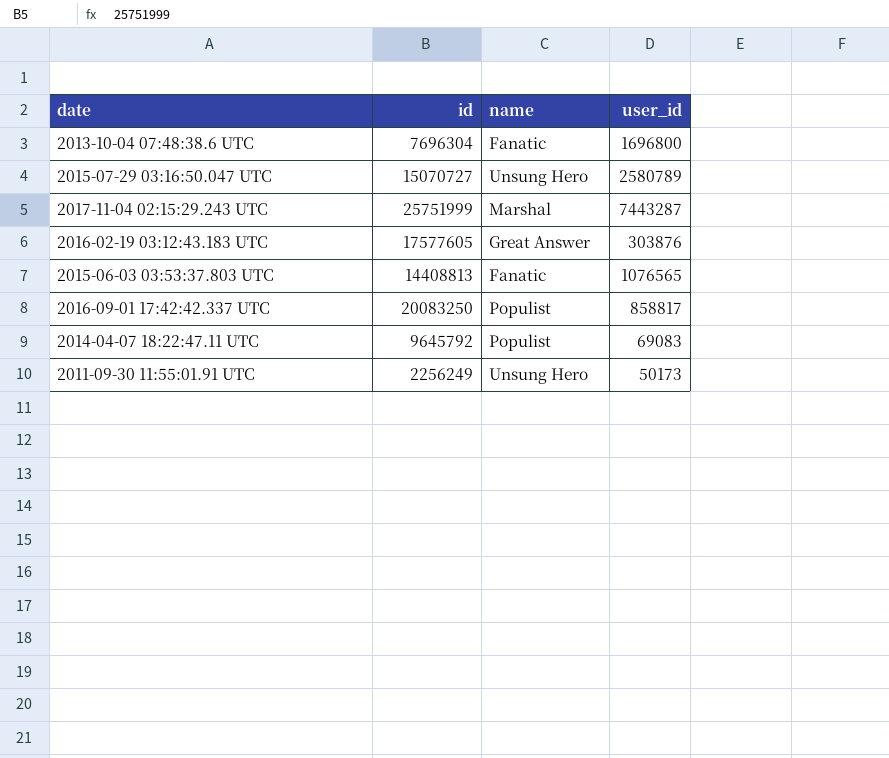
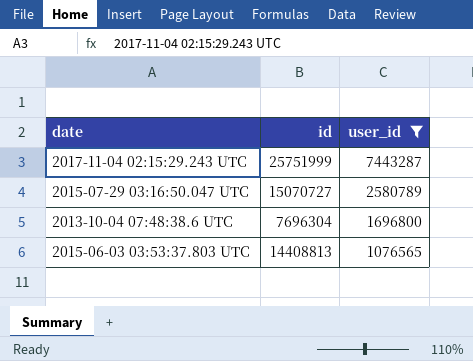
filter: none -> user_id >= 1076565
row order: none -> user_id descending
column name | position: 3 -> none

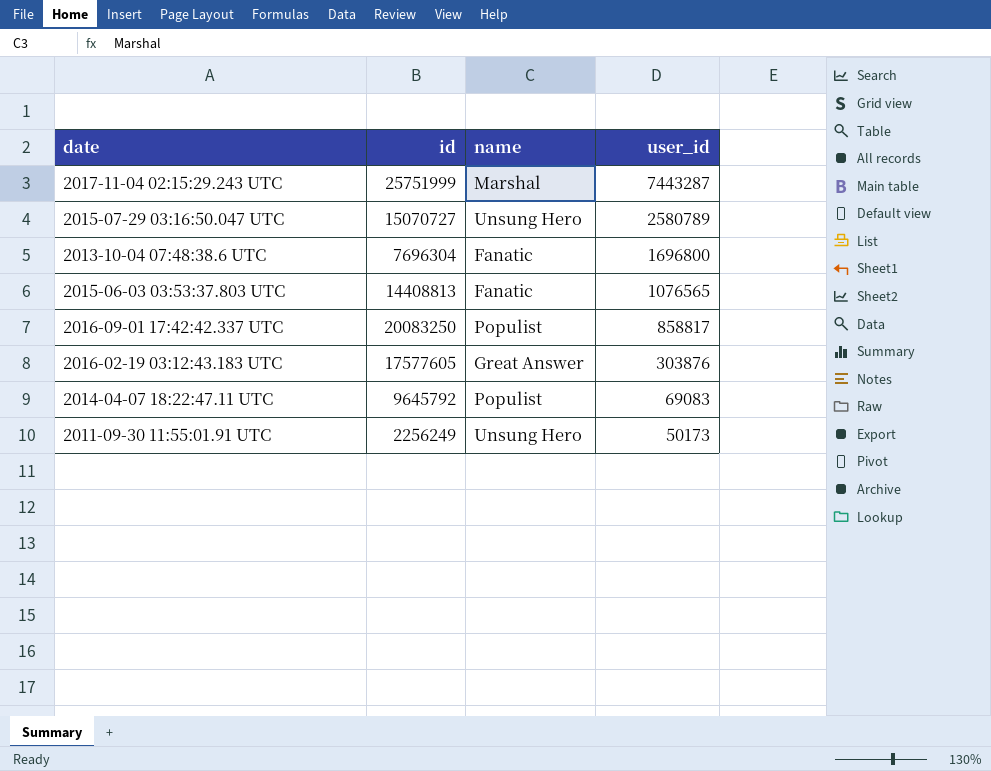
filter: user_id >= 1076565 -> none
column name | position: none -> 3

